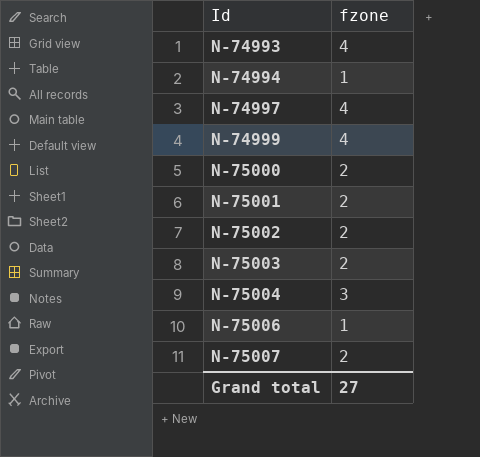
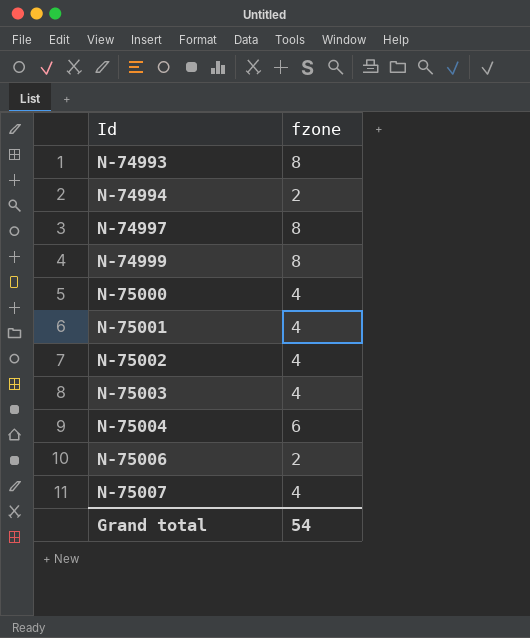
N-74993 | fzone: 4 -> 8
N-74994 | fzone: 1 -> 2
N-74997 | fzone: 4 -> 8
N-74999 | fzone: 4 -> 8
N-75000 | fzone: 2 -> 4
N-75001 | fzone: 2 -> 4
N-75002 | fzone: 2 -> 4
N-75003 | fzone: 2 -> 4
N-75004 | fzone: 3 -> 6
N-75006 | fzone: 1 -> 2
N-75007 | fzone: 2 -> 4
Grand total | fzone: 27 -> 54

